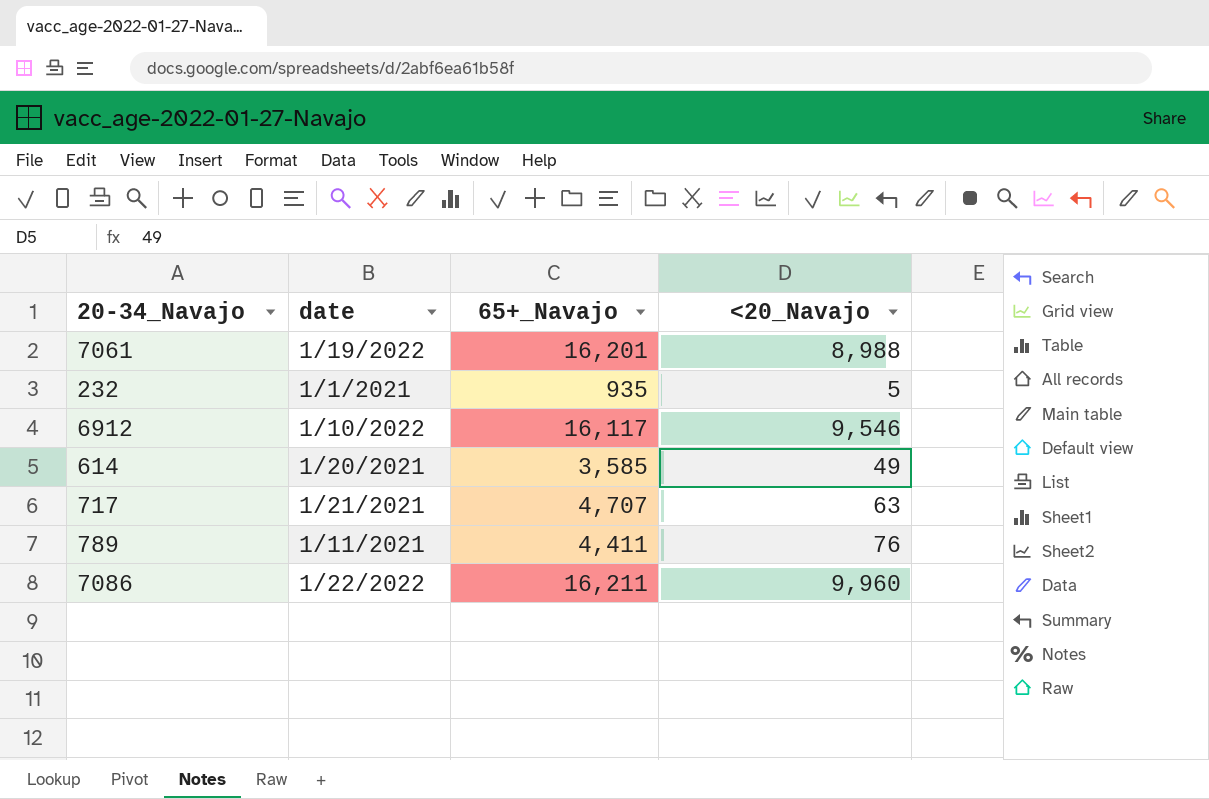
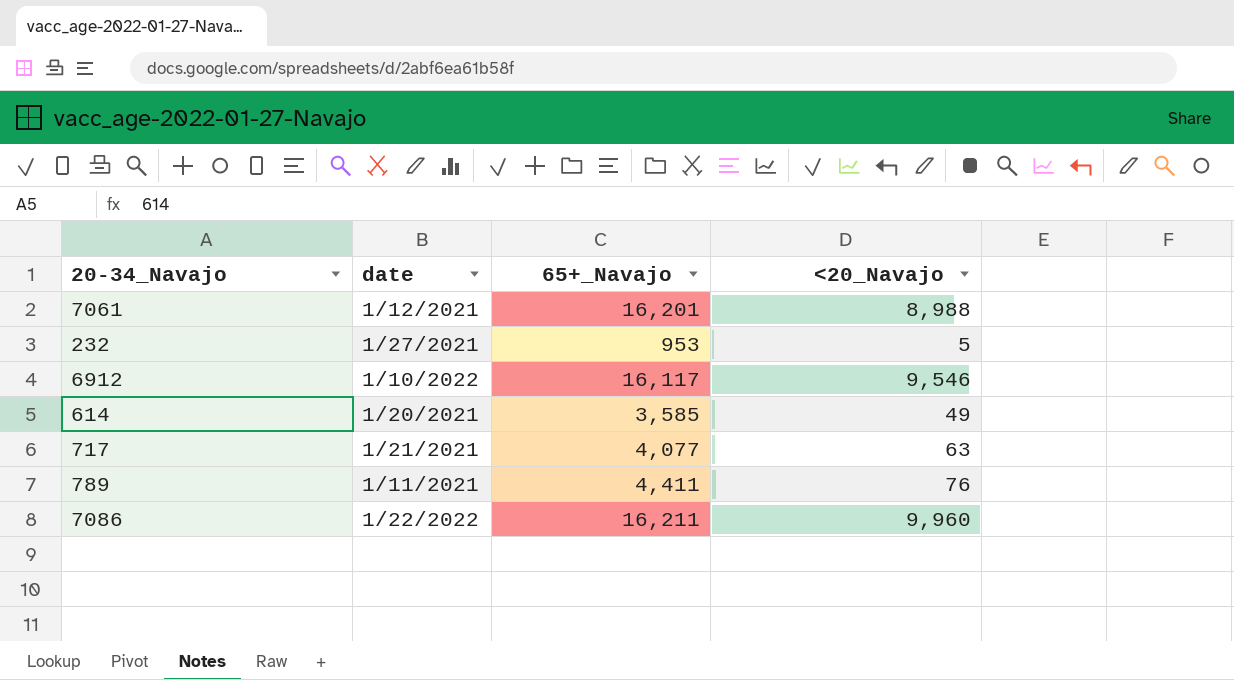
7061 | date: 1/19/2022 -> 1/12/2021
232 | date: 1/1/2021 -> 1/27/2021
232 | 65+_Navajo: 935 -> 953
717 | 65+_Navajo: 4,707 -> 4,077

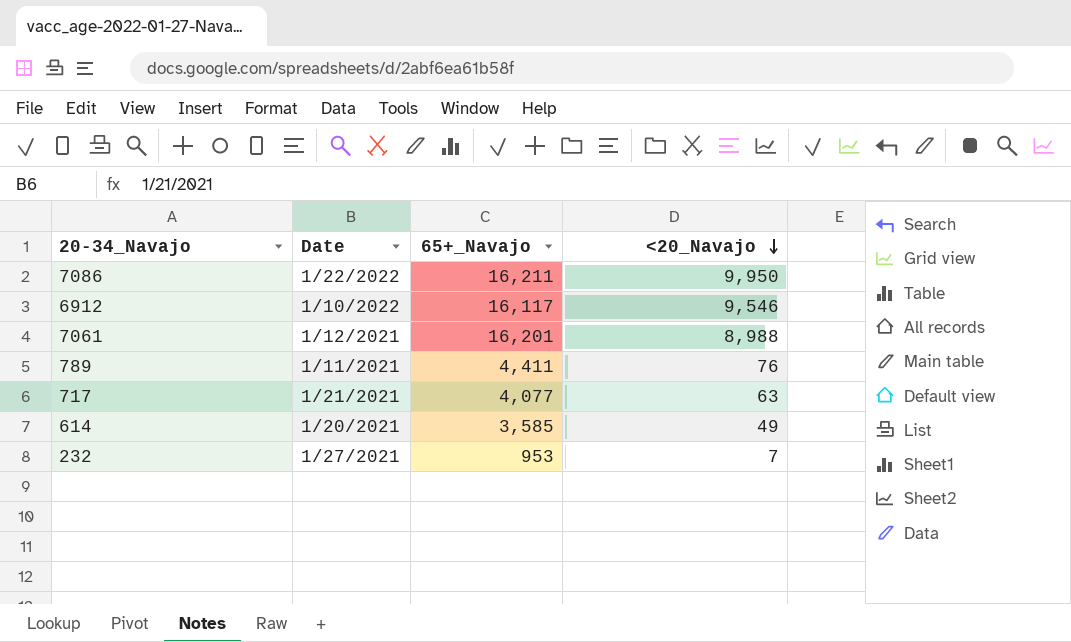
row order: none -> <20_Navajo descending
column name: date -> Date
7086 | <20_Navajo: 9,960 -> 9,950
232 | <20_Navajo: 5 -> 7

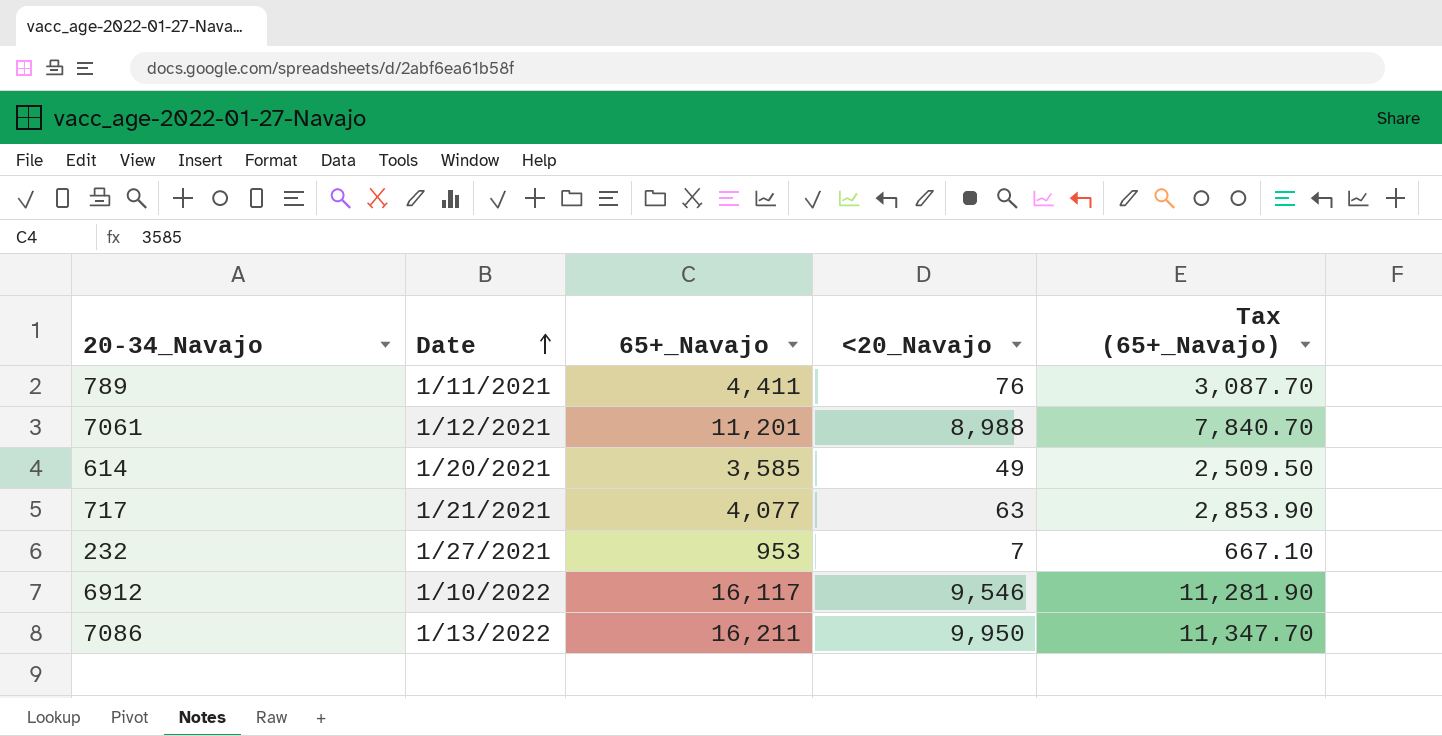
row order: <20_Navajo descending -> Date ascending
column Tax (65+_Navajo) | formula: none -> [65+_Navajo] * 0.7
7061 | 65+_Navajo: 16,201 -> 11,201
7086 | Date: 1/22/2022 -> 1/13/2022

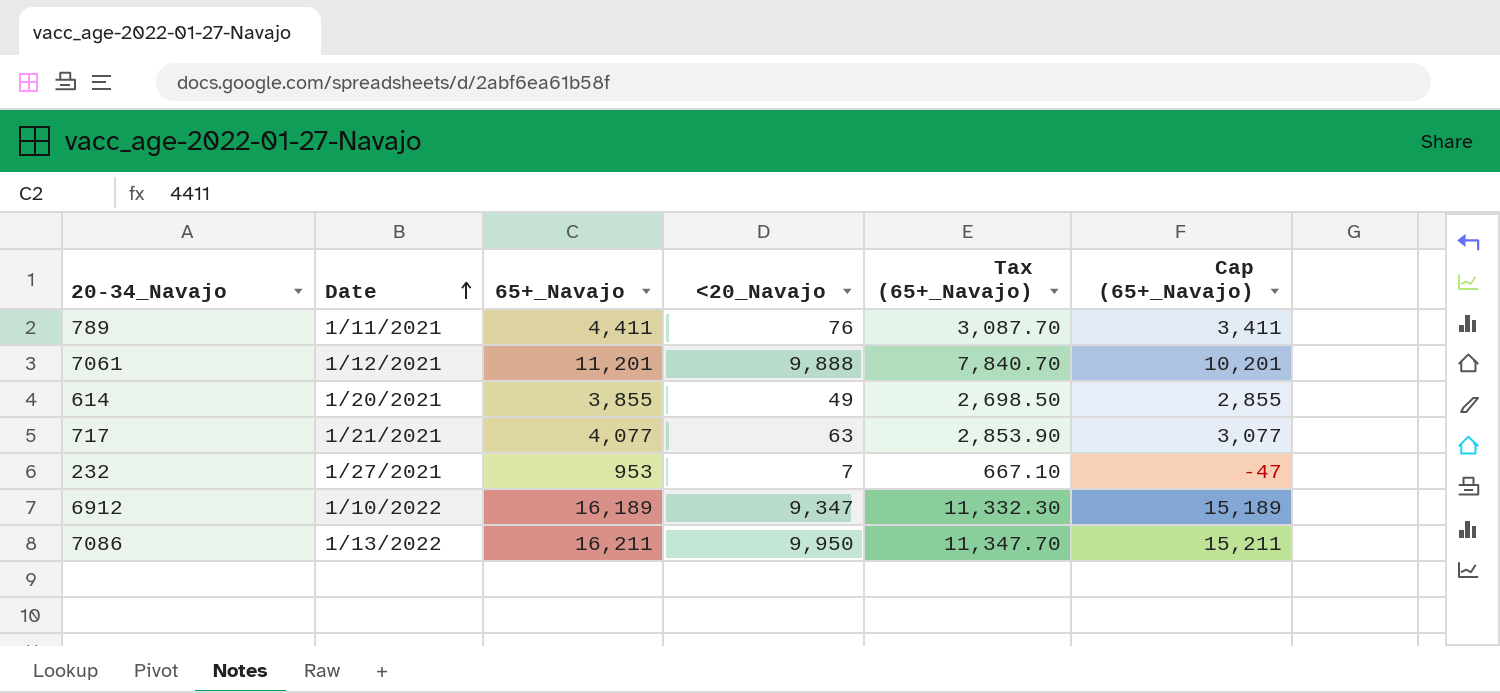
column Cap (65+_Navajo) | formula: none -> [65+_Navajo] - 1000
7061 | <20_Navajo: 8,988 -> 9,888
614 | 65+_Navajo: 3,585 -> 3,855
614 | Tax (65+_Navajo): 2,509.50 -> 2,698.50
6912 | 65+_Navajo: 16,117 -> 16,189
6912 | <20_Navajo: 9,546 -> 9,347
6912 | Tax (65+_Navajo): 11,281.90 -> 11,332.30

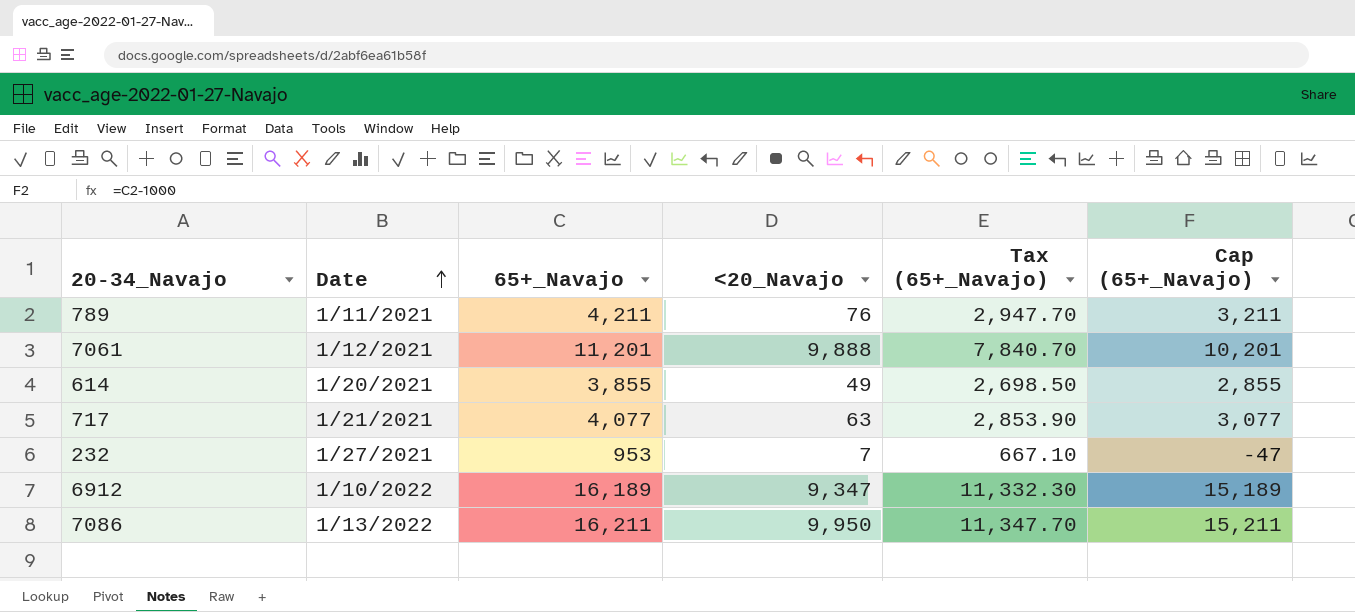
789 | 65+_Navajo: 4,411 -> 4,211
789 | Tax (65+_Navajo): 3,087.70 -> 2,947.70
789 | Cap (65+_Navajo): 3,411 -> 3,211

